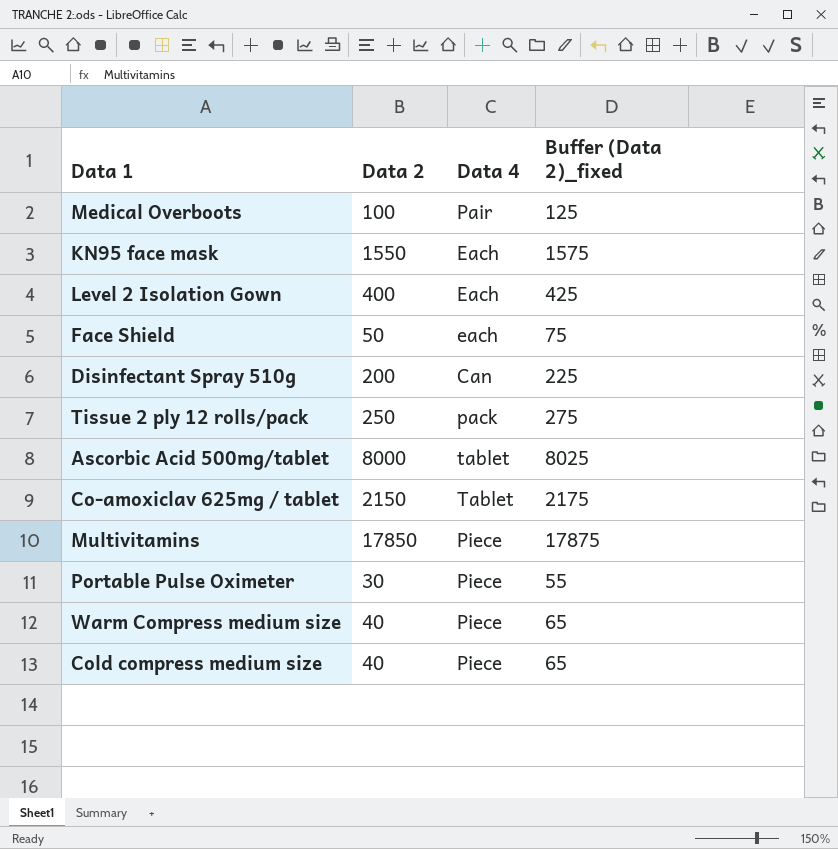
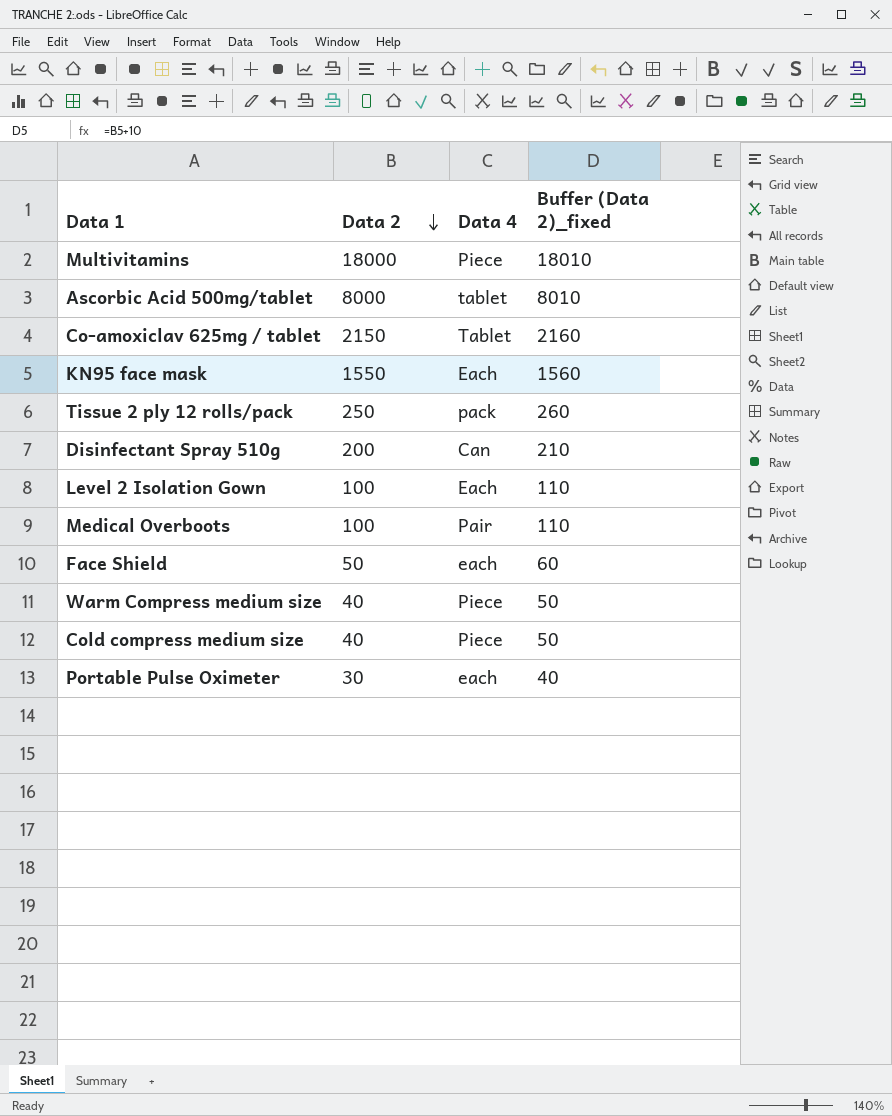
row order: none -> Data 2 descending
column Buffer (Data 2)_fixed | formula: [Data 2] + 25 -> [Data 2] + 10
Multivitamins | Data 2: 17850 -> 18000
Level 2 Isolation Gown | Data 2: 400 -> 100
Portable Pulse Oximeter | Data 4: Piece -> each

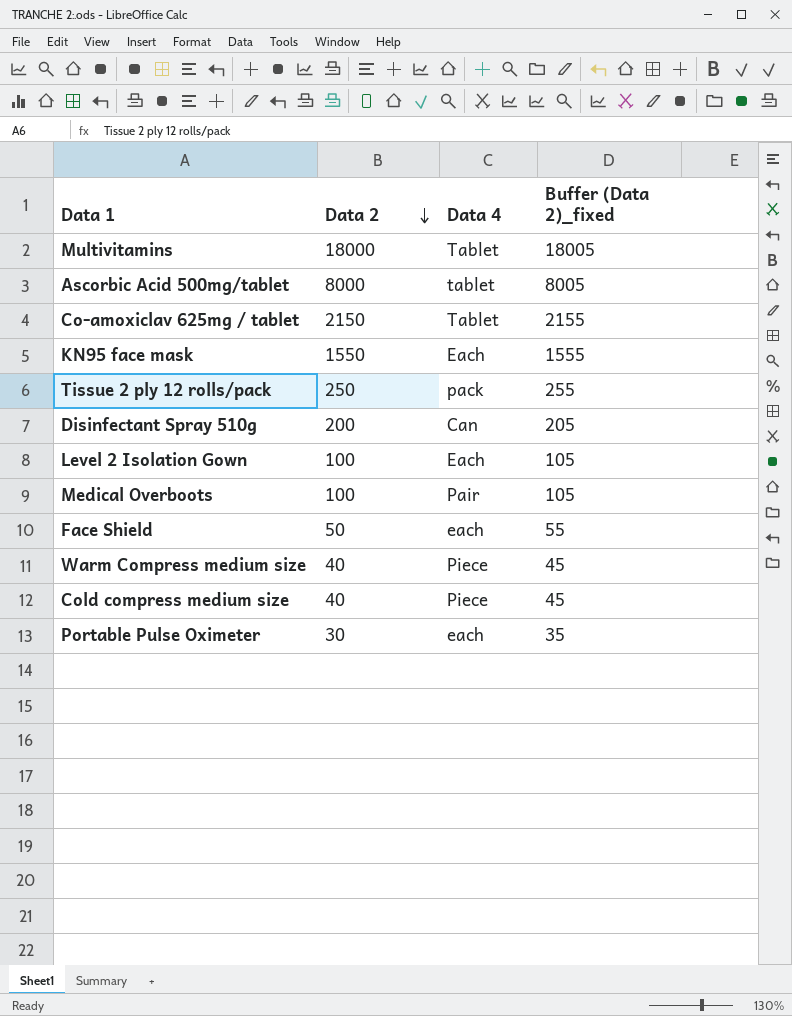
column Buffer (Data 2)_fixed | formula: [Data 2] + 10 -> [Data 2] + 5
Multivitamins | Data 4: Piece -> Tablet

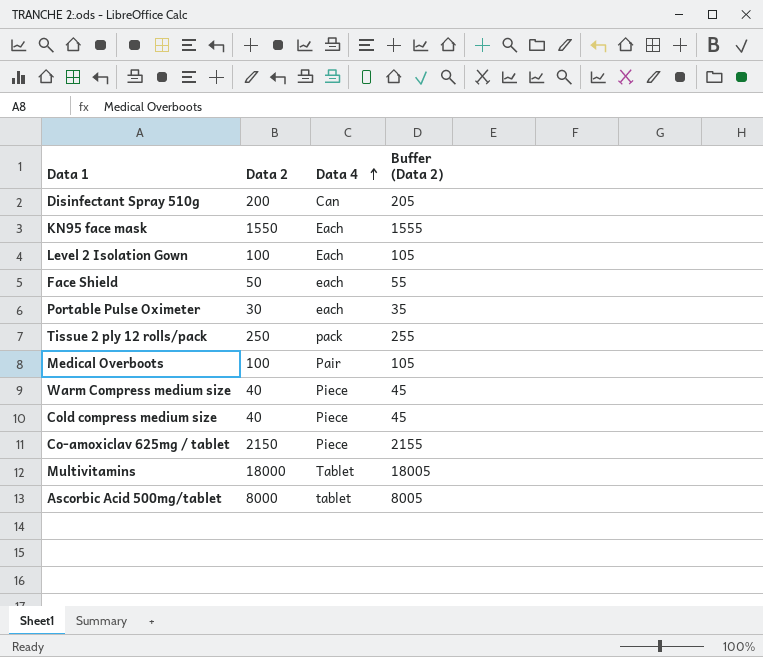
row order: Data 2 descending -> Data 4 ascending
column name: Buffer (Data 2)_fixed -> Buffer (Data 2)
Co-amoxiclav 625mg / tablet | Data 4: Tablet -> Piece

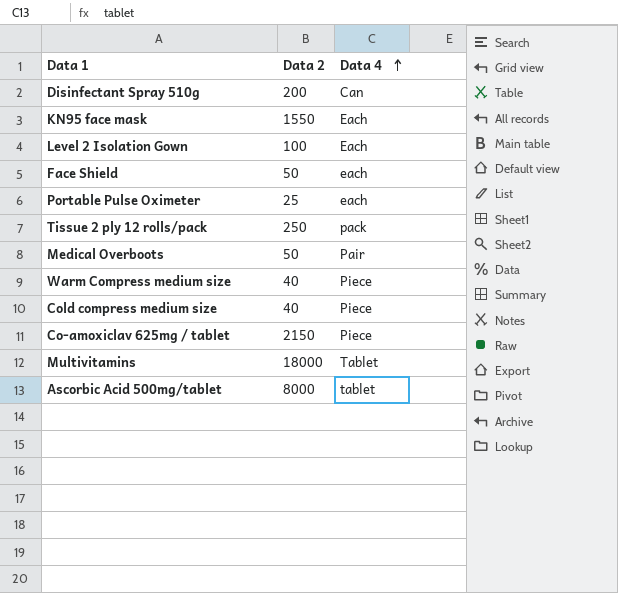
column Buffer (Data 2) | formula: [Data 2] + 5 -> none
Portable Pulse Oximeter | Data 2: 30 -> 25
Medical Overboots | Data 2: 100 -> 50

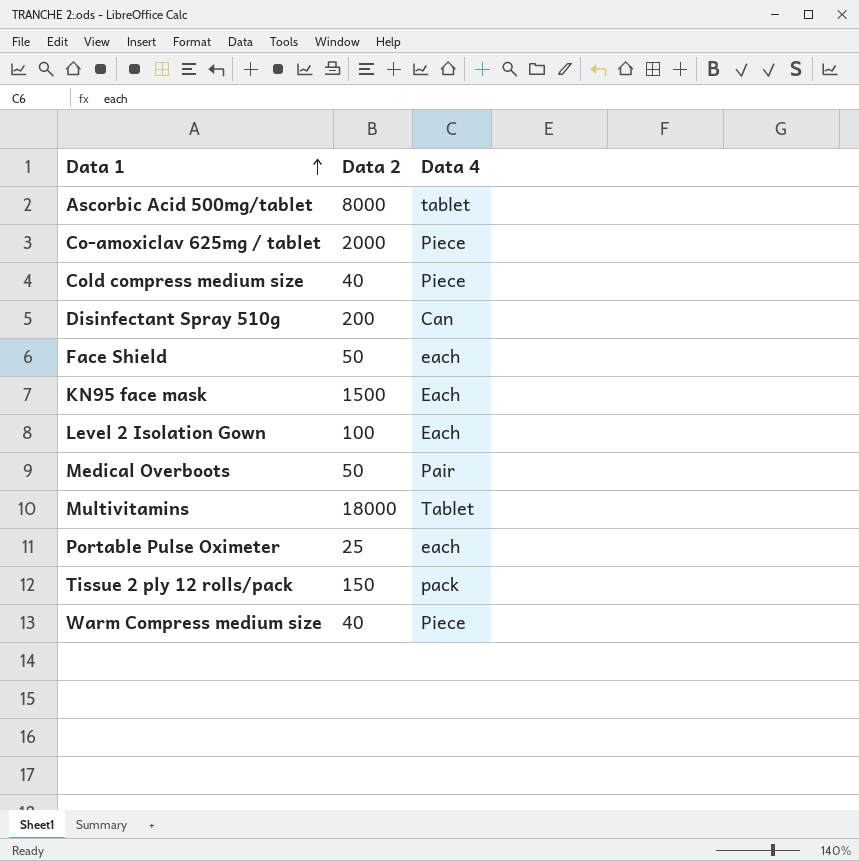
row order: Data 4 ascending -> Data 1 ascending
Co-amoxiclav 625mg / tablet | Data 2: 2150 -> 2000
KN95 face mask | Data 2: 1550 -> 1500
Tissue 2 ply 12 rolls/pack | Data 2: 250 -> 150

